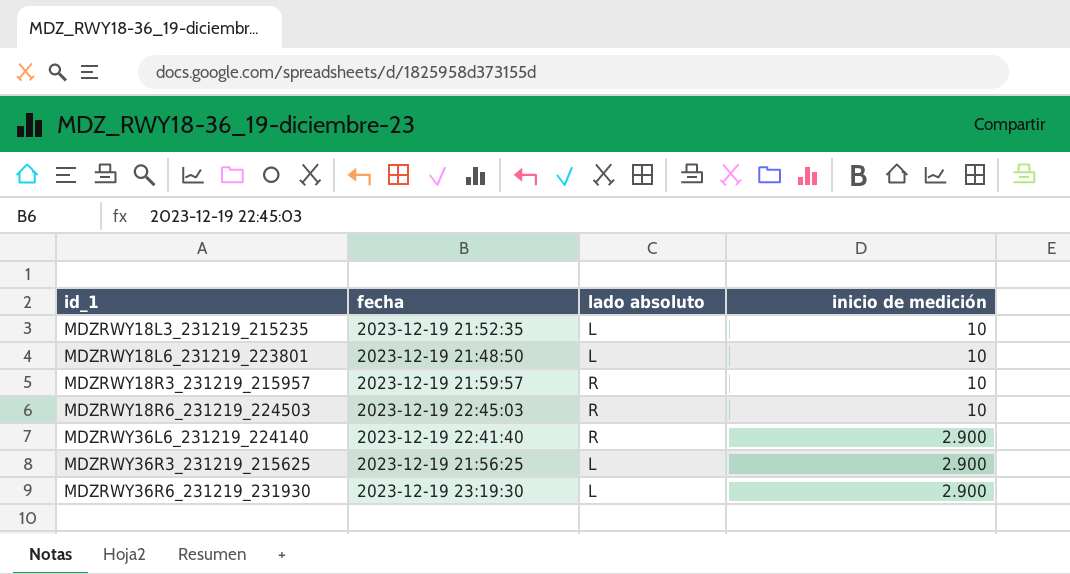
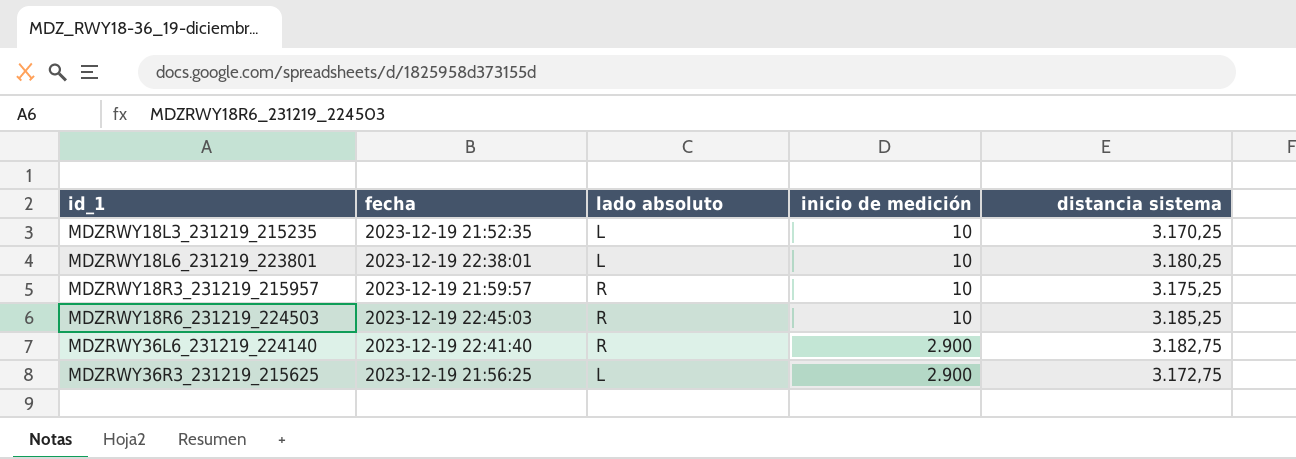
column distancia sistema | position: none -> 5
row MDZRWY36R6_231219_231930: 2023-12-19 23:19:30 | L | 2.900 -> none
MDZRWY18L6_231219_223801 | fecha: 2023-12-19 21:48:50 -> 2023-12-19 22:38:01

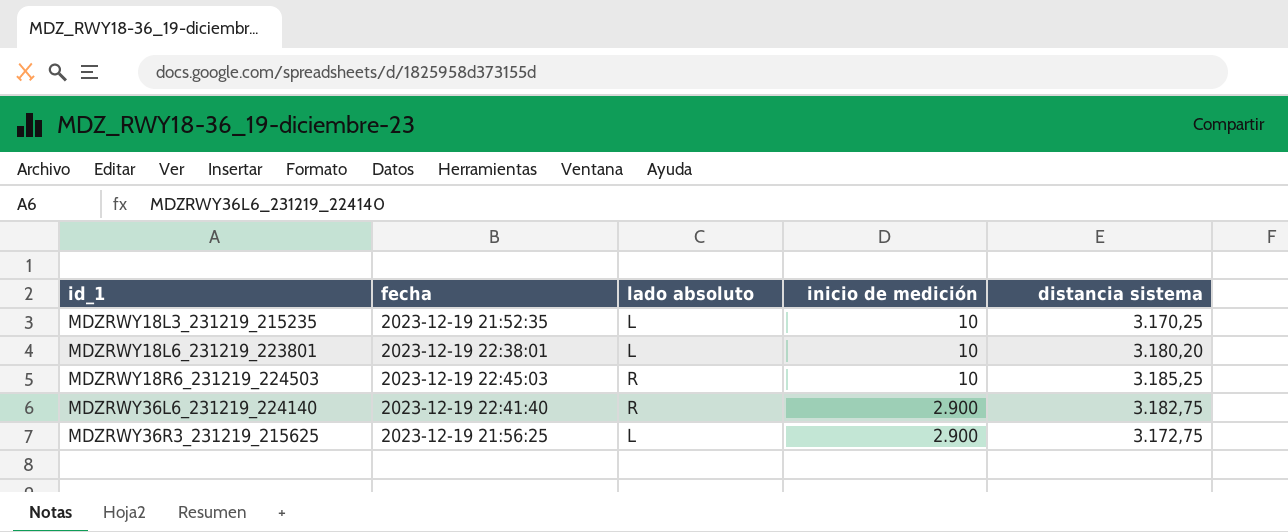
row MDZRWY18R3_231219_215957: 2023-12-19 21:59:57 | R | 10 | 3.175,25 -> none
MDZRWY18L6_231219_223801 | distancia sistema: 3.180,25 -> 3.180,20

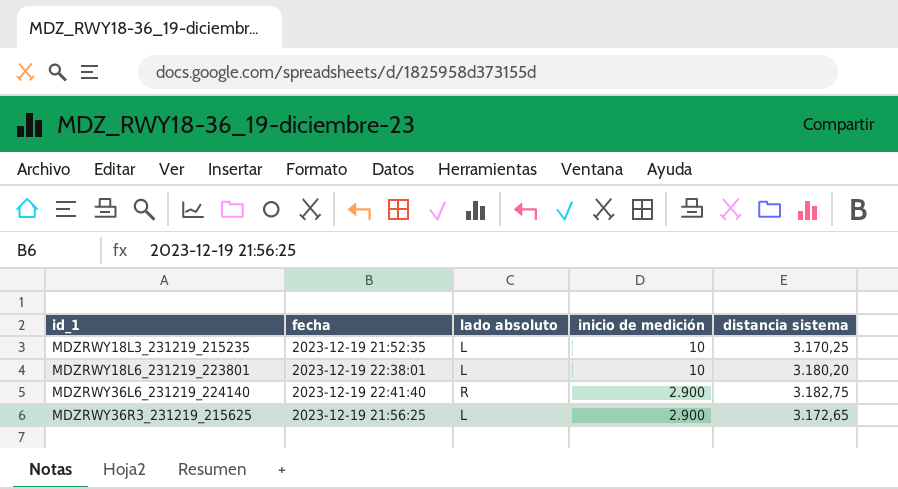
row MDZRWY18R6_231219_224503: 2023-12-19 22:45:03 | R | 10 | 3.185,25 -> none
MDZRWY36R3_231219_215625 | distancia sistema: 3.172,75 -> 3.172,65

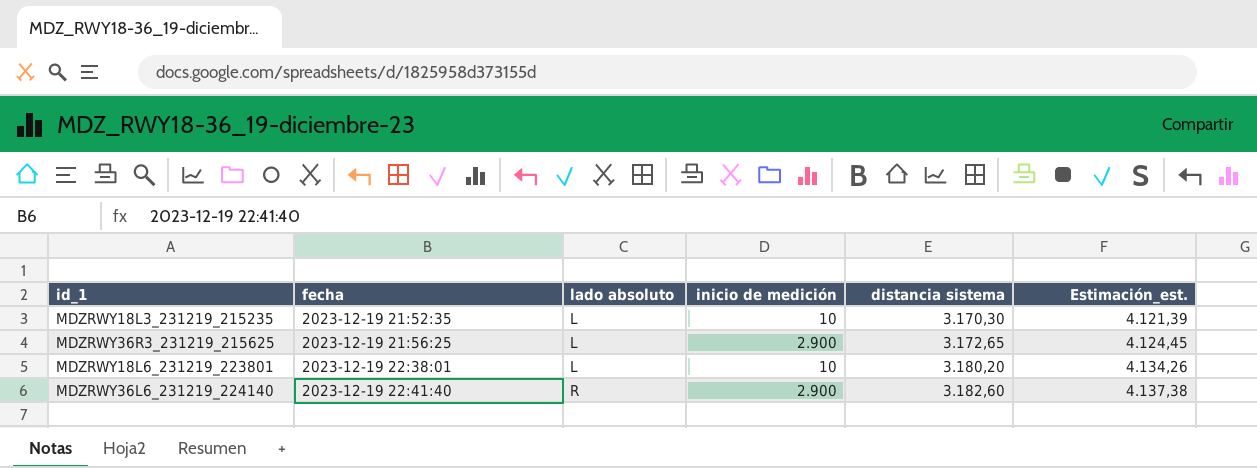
row order: id_1 ascending -> fecha ascending
column Estimación_est. | formula: none -> [distancia sistema] * 1,3
MDZRWY18L3_231219_215235 | distancia sistema: 3.170,25 -> 3.170,30
MDZRWY36L6_231219_224140 | distancia sistema: 3.182,75 -> 3.182,60

